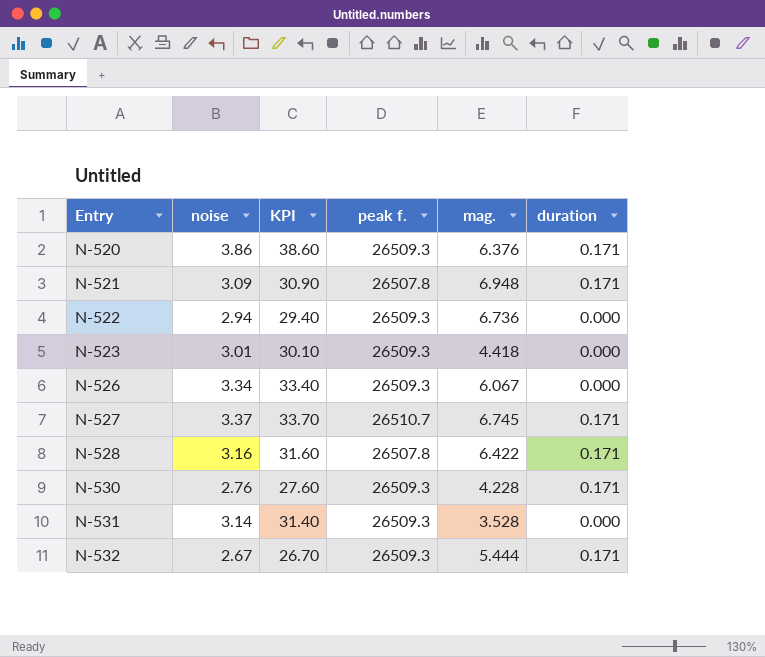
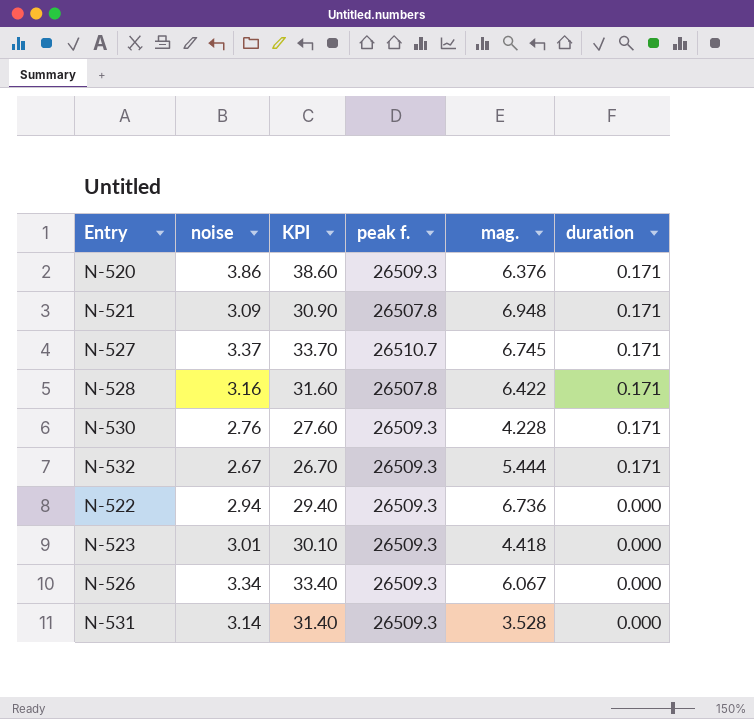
row order: Entry ascending -> duration descending

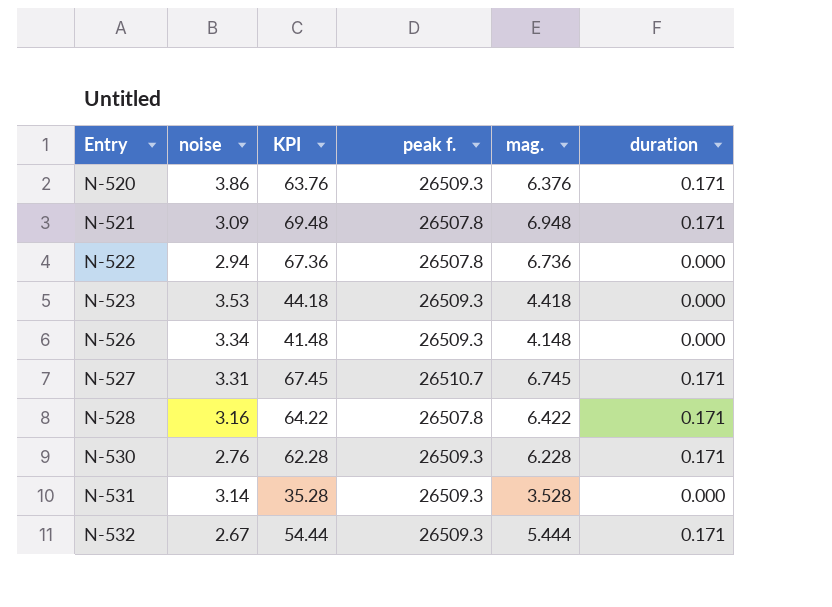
row order: duration descending -> Entry ascending
column KPI | formula: [noise] * 10 -> [mag.] * 10
N-522 | peak f.: 26509.3 -> 26507.8
N-523 | noise: 3.01 -> 3.53
N-526 | mag.: 6.067 -> 4.148
N-527 | noise: 3.37 -> 3.31
N-530 | mag.: 4.228 -> 6.228

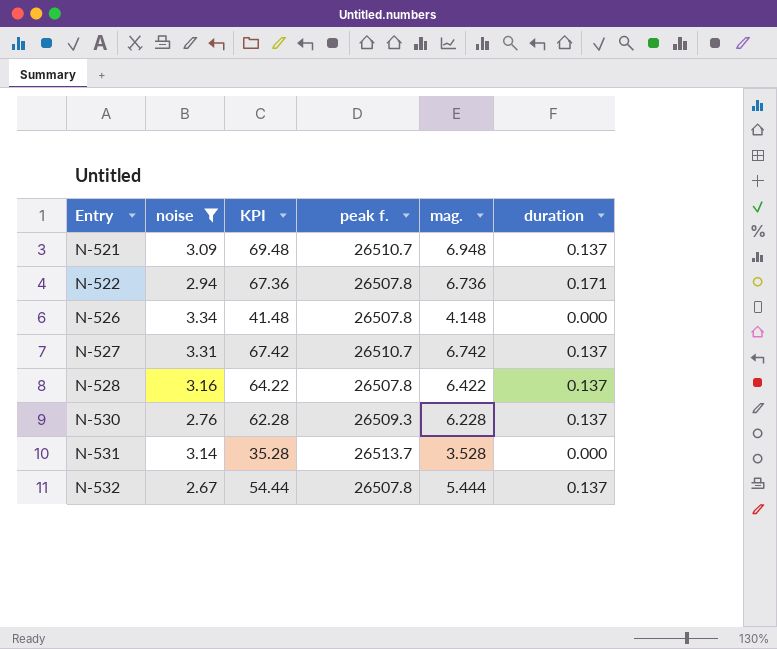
filter: none -> noise <= 3.34
N-521 | peak f.: 26507.8 -> 26510.7
N-521 | duration: 0.171 -> 0.137
N-522 | duration: 0.000 -> 0.171
N-526 | peak f.: 26509.3 -> 26507.8
N-527 | KPI: 67.45 -> 67.42
N-527 | mag.: 6.745 -> 6.742
N-527 | duration: 0.171 -> 0.137
N-528 | duration: 0.171 -> 0.137
N-530 | duration: 0.171 -> 0.137
N-531 | peak f.: 26509.3 -> 26513.7
N-532 | peak f.: 26509.3 -> 26507.8
N-532 | duration: 0.171 -> 0.137

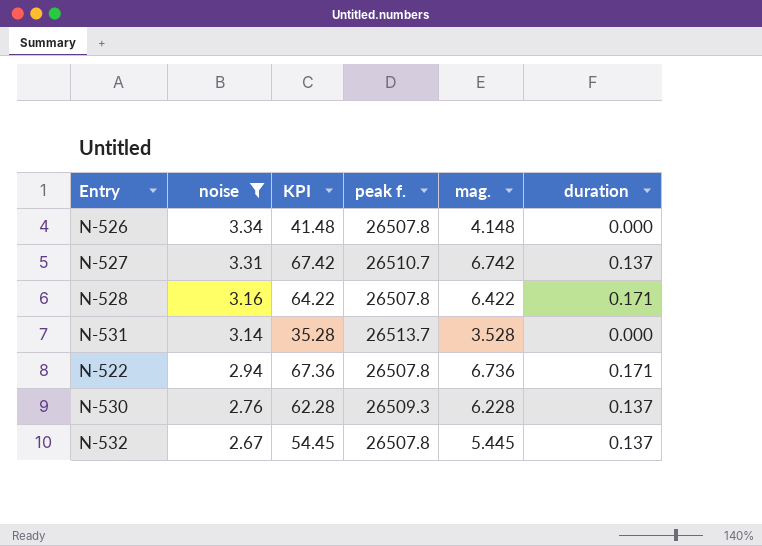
row order: Entry ascending -> noise descending
row N-521: 3.09 | 69.48 | 26510.7 | 6.948 | 0.137 -> none
N-528 | duration: 0.137 -> 0.171
N-532 | KPI: 54.44 -> 54.45
N-532 | mag.: 5.444 -> 5.445

